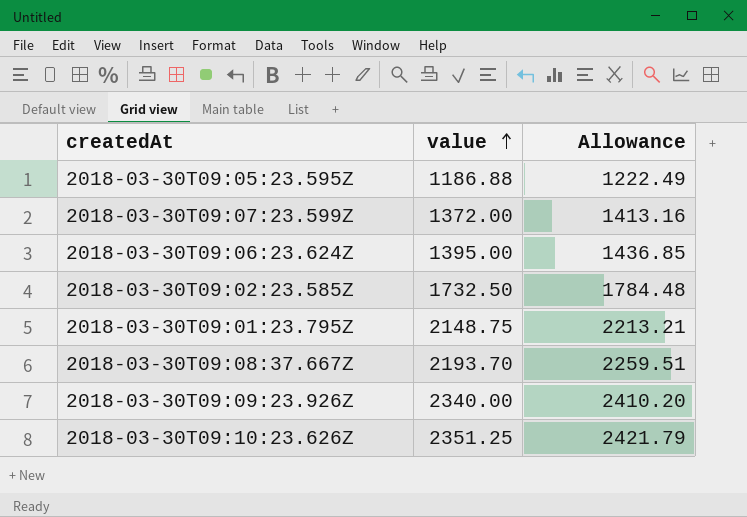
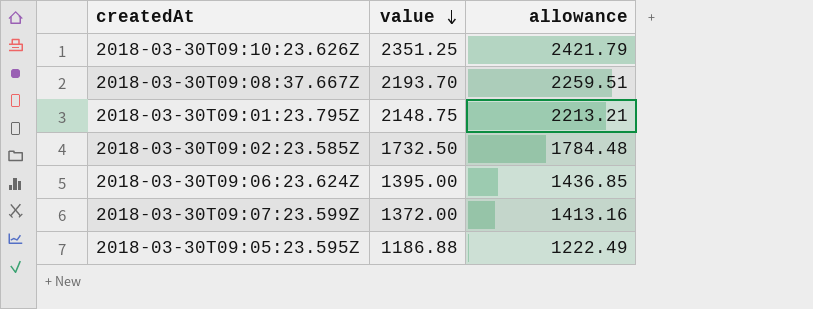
row order: value ascending -> value descending
column name: Allowance -> allowance
row 2018-03-30T09:09:23.926Z: 2340.00 | 2410.20 -> none

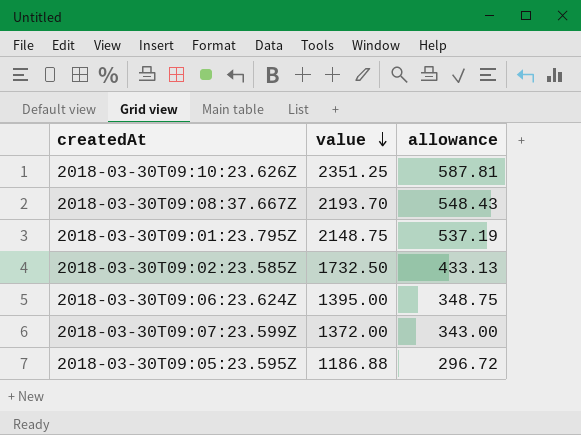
column allowance | formula: [value] * 1.03 -> [value] * 0.25

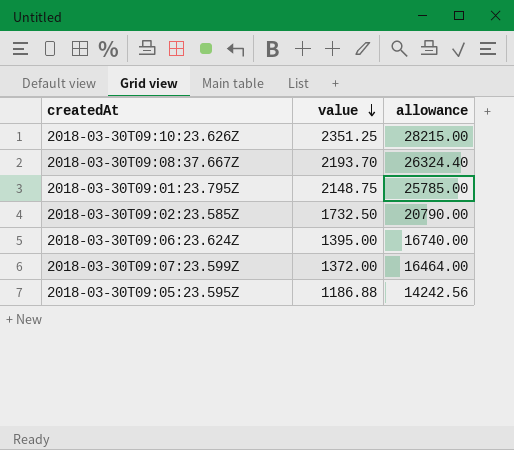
column allowance | formula: [value] * 0.25 -> [value] * 12

